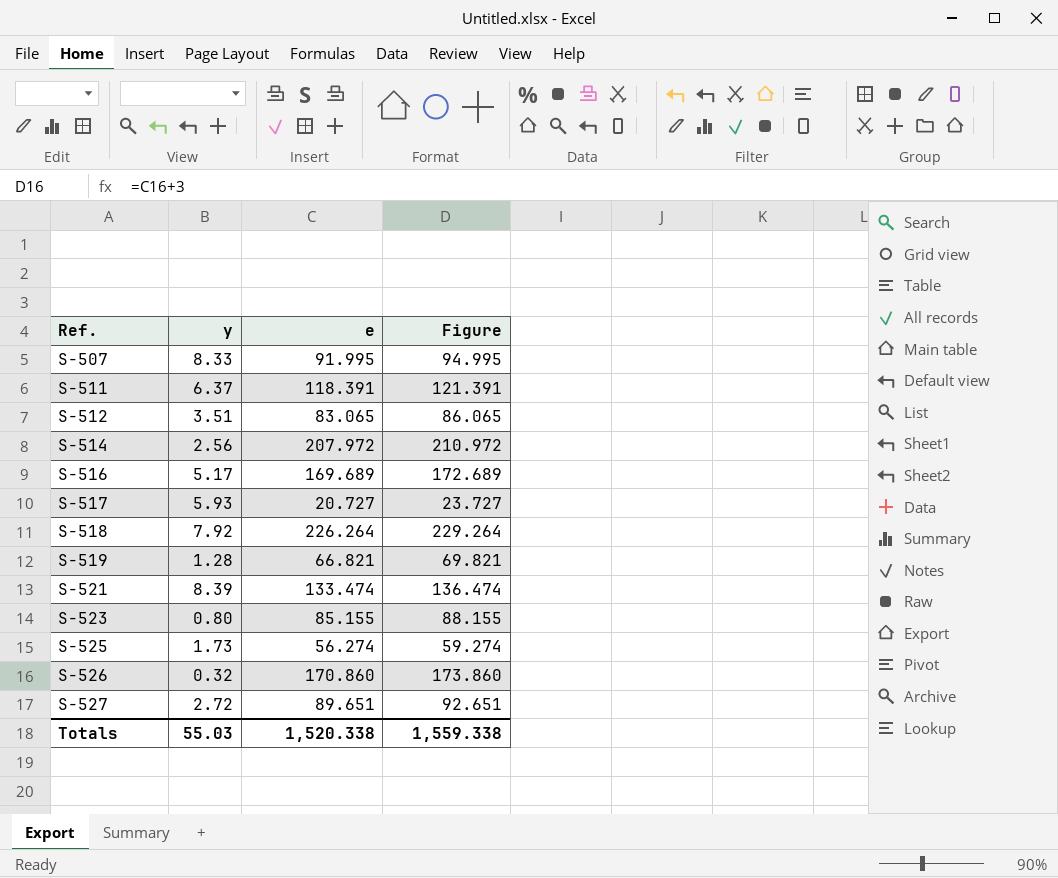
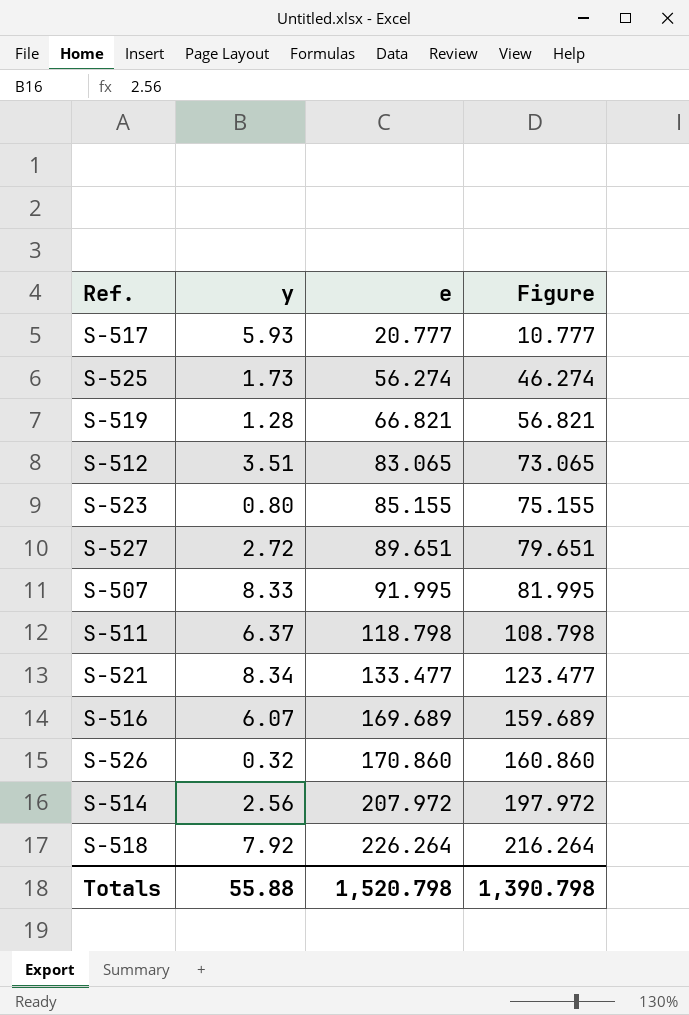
row order: Ref. ascending -> e ascending
column Figure | formula: [e] + 3 -> [e] - 10
S-517 | e: 20.727 -> 20.777
S-511 | e: 118.391 -> 118.798
S-521 | y: 8.39 -> 8.34
S-521 | e: 133.474 -> 133.477
S-516 | y: 5.17 -> 6.07
Totals | y: 55.03 -> 55.88
Totals | e: 1,520.338 -> 1,520.798
Totals | Figure: 1,559.338 -> 1,390.798

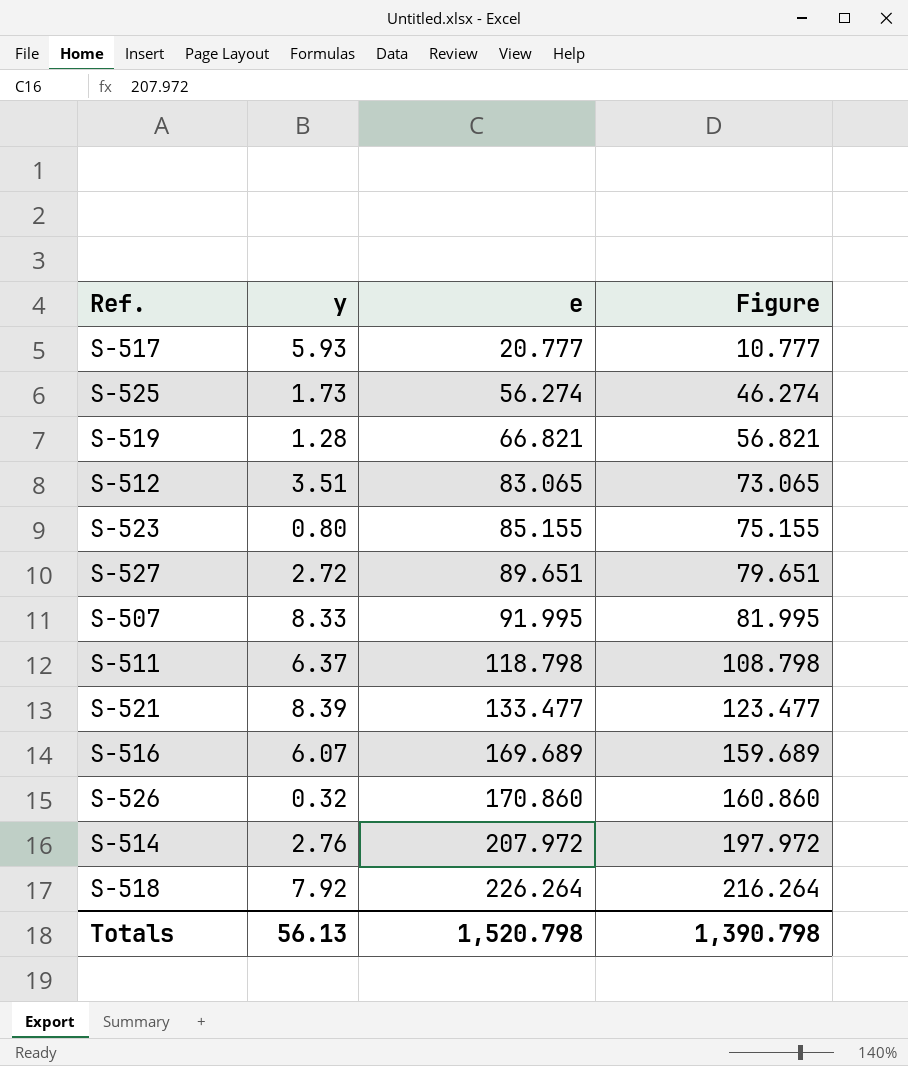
S-521 | y: 8.34 -> 8.39
S-514 | y: 2.56 -> 2.76
Totals | y: 55.88 -> 56.13

